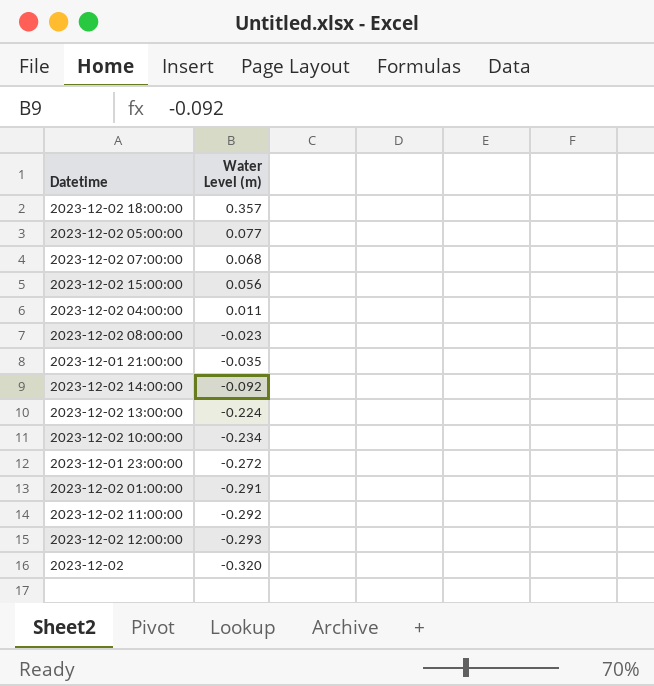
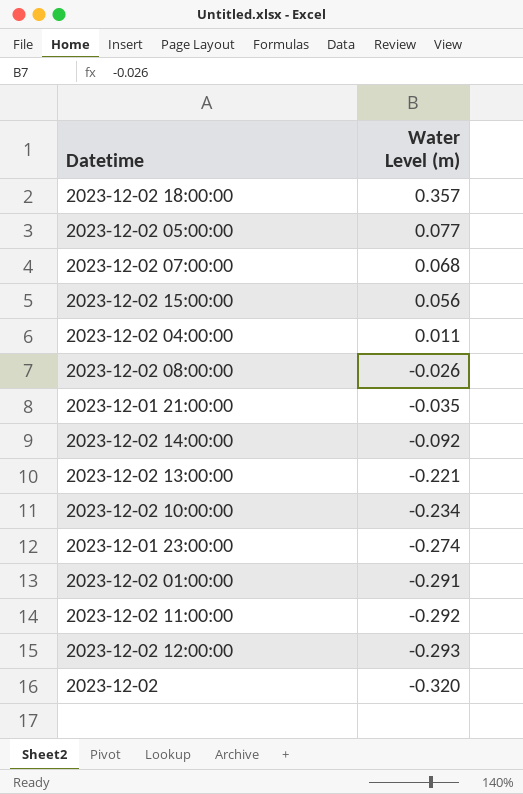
2023-12-02 08:00:00 | Water Level (m): -0.023 -> -0.026
2023-12-02 13:00:00 | Water Level (m): -0.224 -> -0.221
2023-12-01 23:00:00 | Water Level (m): -0.272 -> -0.274

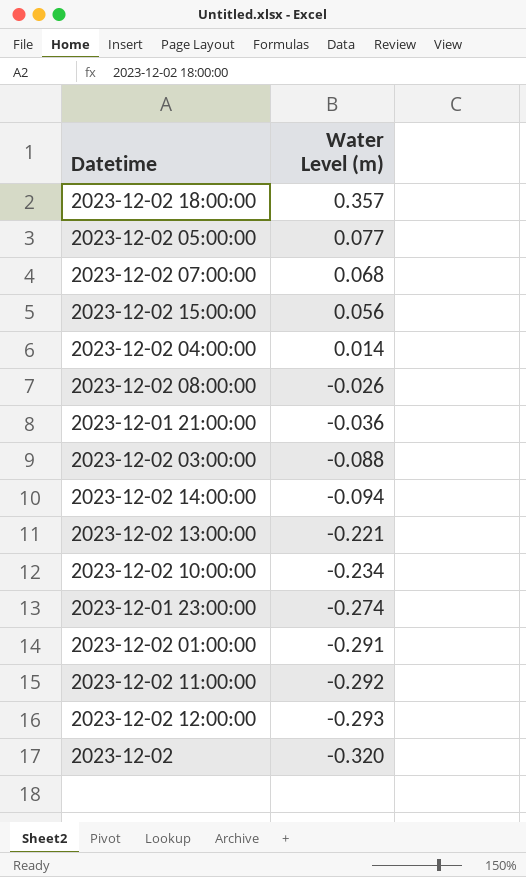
2023-12-02 04:00:00 | Water Level (m): 0.011 -> 0.014
2023-12-01 21:00:00 | Water Level (m): -0.035 -> -0.036
row 2023-12-02 03:00:00: none -> -0.088
2023-12-02 14:00:00 | Water Level (m): -0.092 -> -0.094

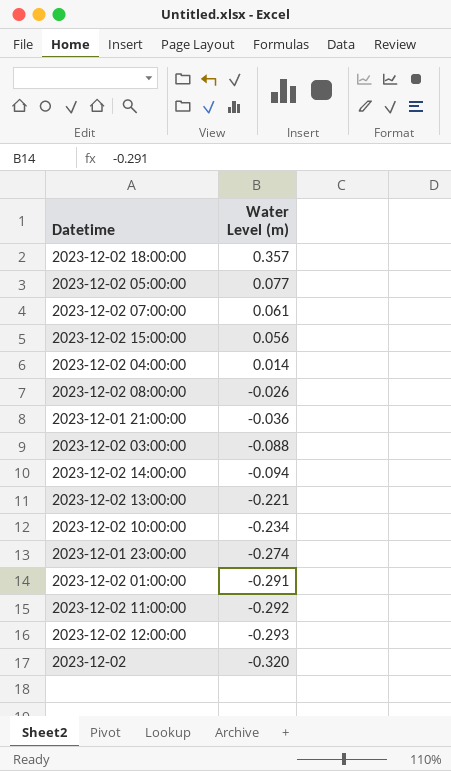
2023-12-02 07:00:00 | Water Level (m): 0.068 -> 0.061

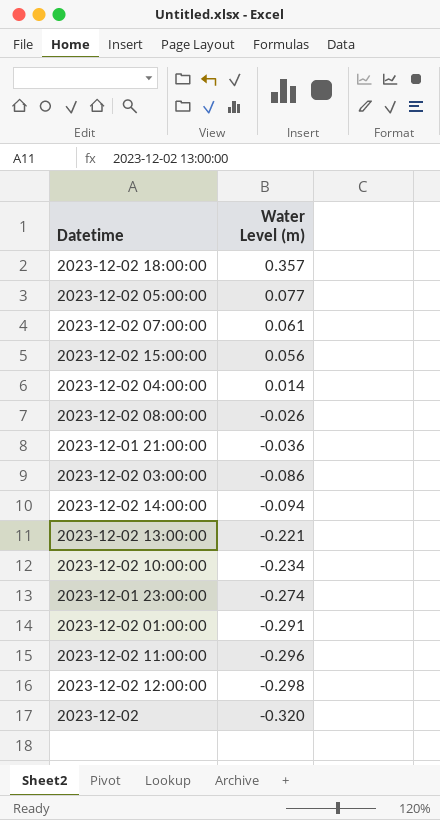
2023-12-02 03:00:00 | Water Level (m): -0.088 -> -0.086
2023-12-02 11:00:00 | Water Level (m): -0.292 -> -0.296
2023-12-02 12:00:00 | Water Level (m): -0.293 -> -0.298

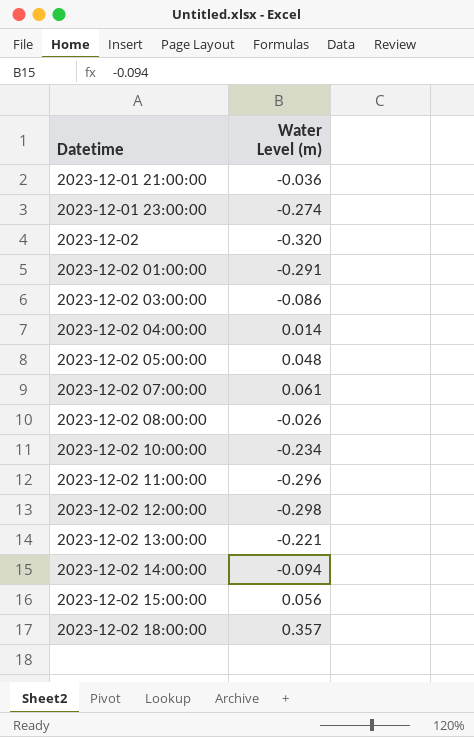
row order: Water Level (m) descending -> Datetime ascending
2023-12-02 05:00:00 | Water Level (m): 0.077 -> 0.048

